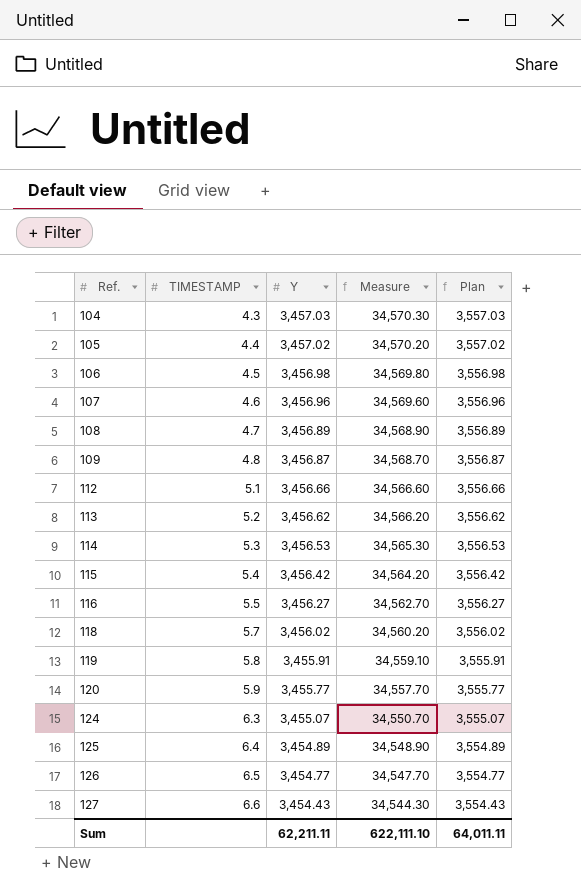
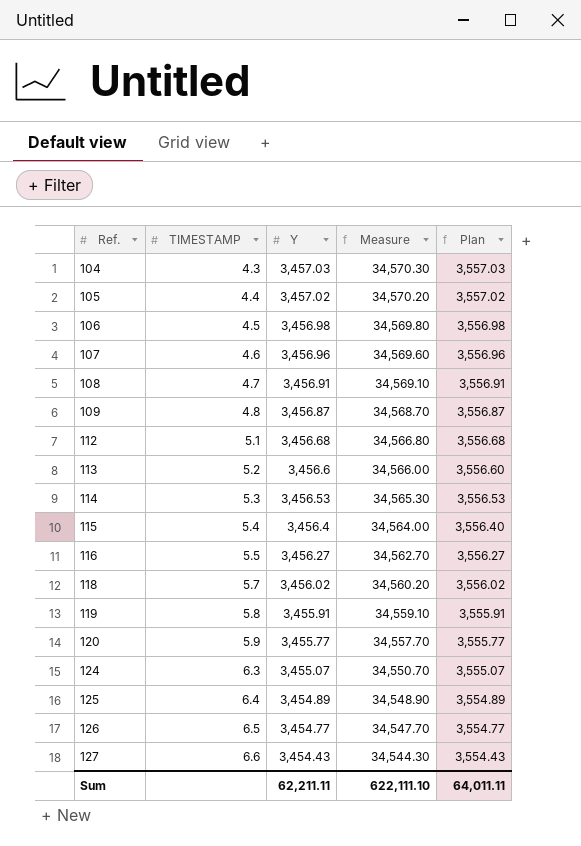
108 | Y: 3,456.89 -> 3,456.91
108 | Measure: 34,568.90 -> 34,569.10
108 | Plan: 3,556.89 -> 3,556.91
112 | Y: 3,456.66 -> 3,456.68
112 | Measure: 34,566.60 -> 34,566.80
112 | Plan: 3,556.66 -> 3,556.68
113 | Y: 3,456.62 -> 3,456.6
113 | Measure: 34,566.20 -> 34,566.00
113 | Plan: 3,556.62 -> 3,556.60
115 | Y: 3,456.42 -> 3,456.4
115 | Measure: 34,564.20 -> 34,564.00
115 | Plan: 3,556.42 -> 3,556.40

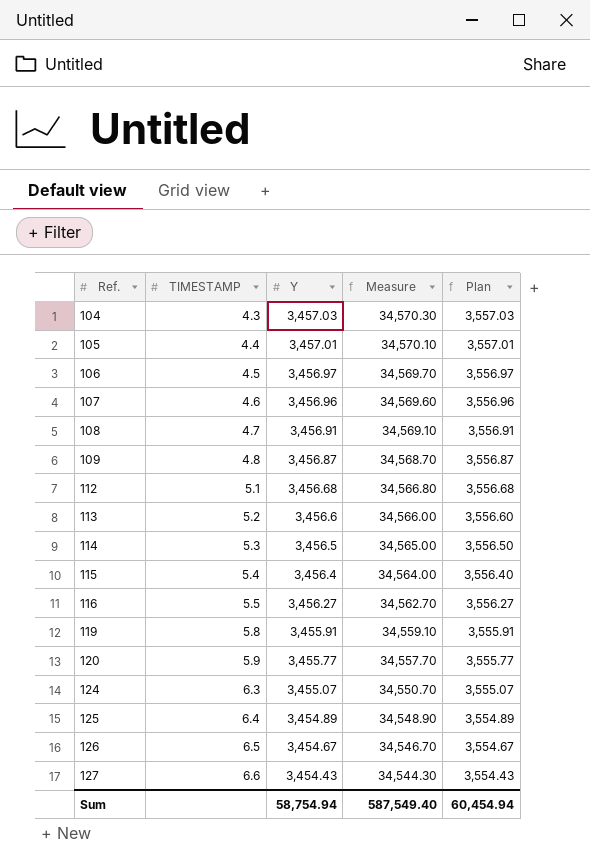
row 118: 5.7 | 3,456.02 | 34,560.20 | 3,556.02 -> none
105 | Y: 3,457.02 -> 3,457.01
105 | Measure: 34,570.20 -> 34,570.10
105 | Plan: 3,557.02 -> 3,557.01
106 | Y: 3,456.98 -> 3,456.97
106 | Measure: 34,569.80 -> 34,569.70
106 | Plan: 3,556.98 -> 3,556.97
114 | Y: 3,456.53 -> 3,456.5
114 | Measure: 34,565.30 -> 34,565.00
114 | Plan: 3,556.53 -> 3,556.50
126 | Y: 3,454.77 -> 3,454.67
126 | Measure: 34,547.70 -> 34,546.70
126 | Plan: 3,554.77 -> 3,554.67
Sum | Y: 62,211.11 -> 58,754.94
Sum | Measure: 622,111.10 -> 587,549.40
Sum | Plan: 64,011.11 -> 60,454.94

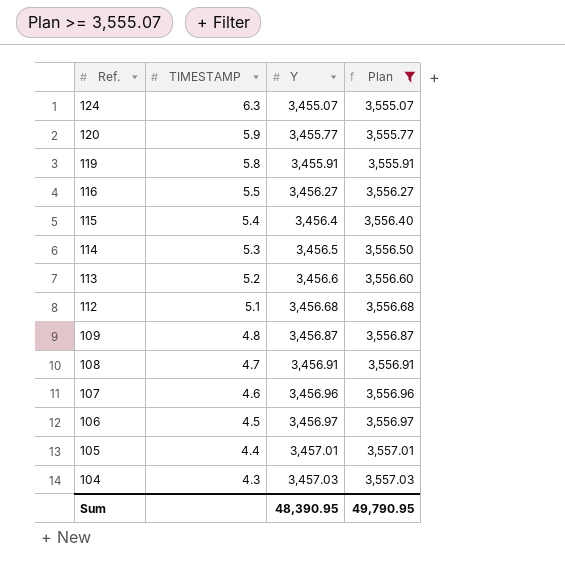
filter: none -> Plan >= 3,555.07
row order: Ref. ascending -> Ref. descending
column Measure | formula: [Y] * 10 -> none
Sum | Y: 58,754.94 -> 48,390.95
Sum | Plan: 60,454.94 -> 49,790.95

